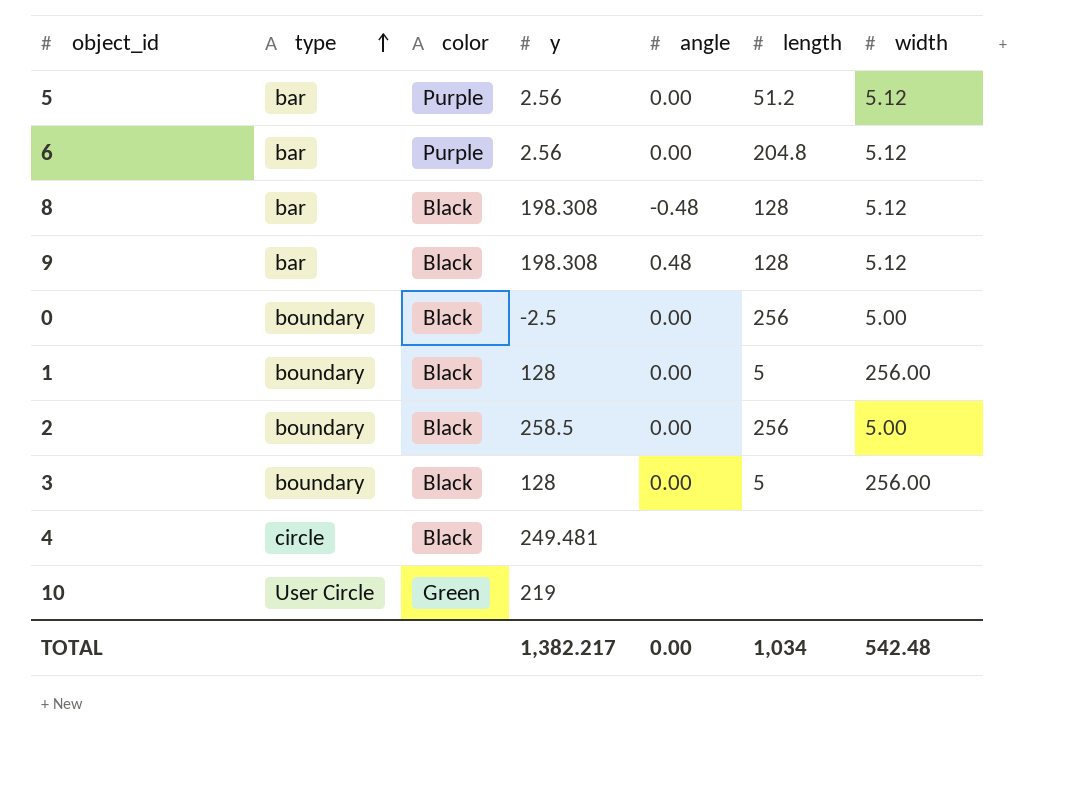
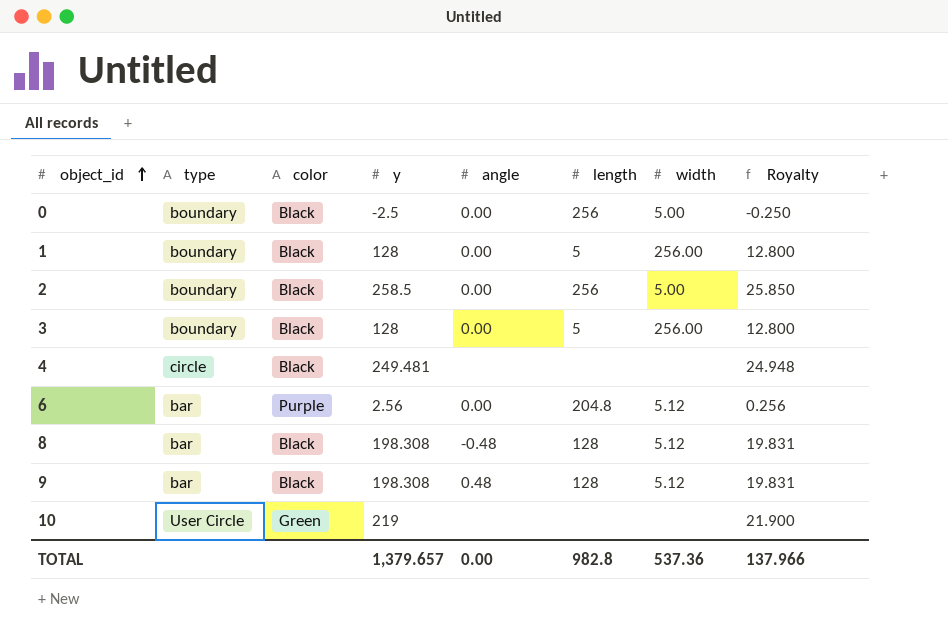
row order: type ascending -> object_id ascending
column Royalty | formula: none -> [y] * 0.1
row 5: bar | Purple | 2.56 | 0.00 | 51.2 | 5.12 -> none
TOTAL | y: 1,382.217 -> 1,379.657
TOTAL | length: 1,034 -> 982.8
TOTAL | width: 542.48 -> 537.36

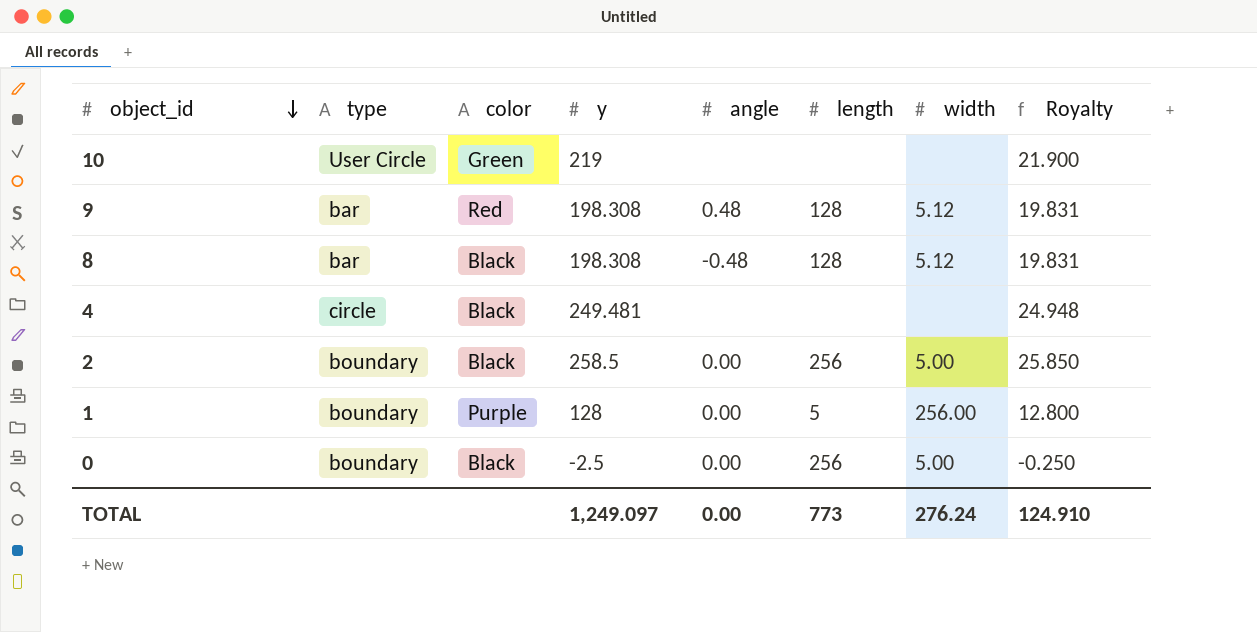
row order: object_id ascending -> object_id descending
row 3: boundary | Black | 128 | 0.00 | 5 | 256.00 | 12.800 -> none
row 6: bar | Purple | 2.56 | 0.00 | 204.8 | 5.12 | 0.256 -> none
9 | color: Black -> Red
1 | color: Black -> Purple
TOTAL | y: 1,379.657 -> 1,249.097
TOTAL | length: 982.8 -> 773
TOTAL | width: 537.36 -> 276.24
TOTAL | Royalty: 137.966 -> 124.910

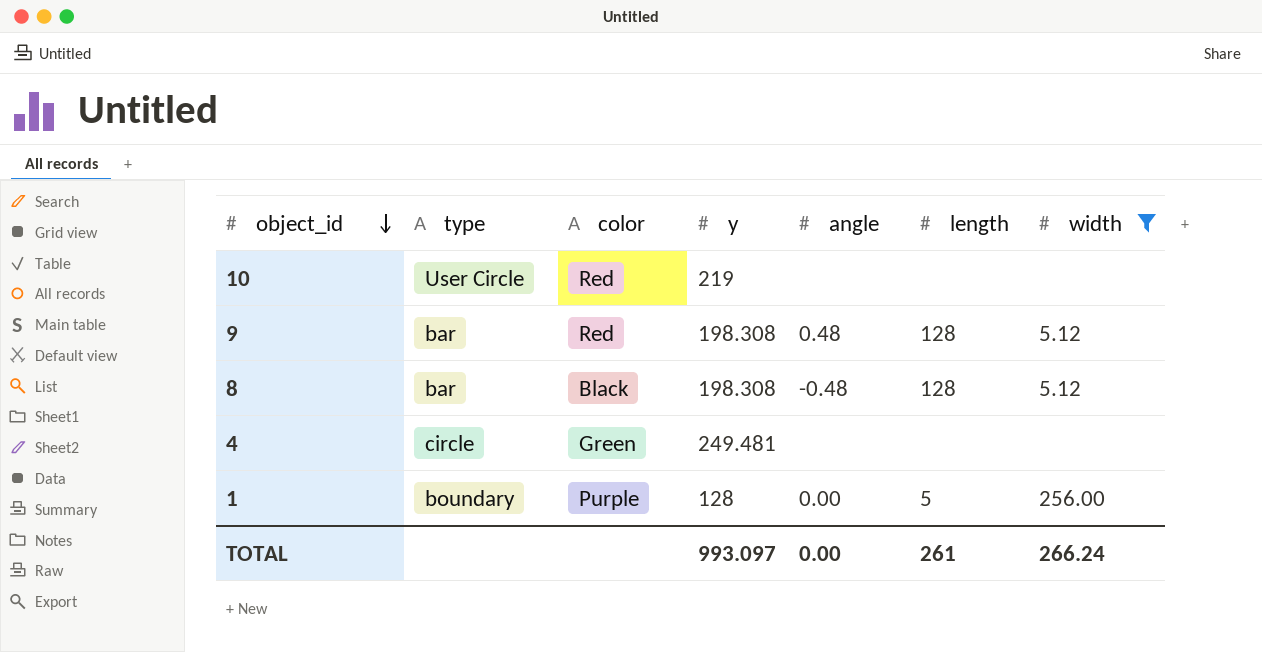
filter: none -> width != 5.00
column Royalty | formula: [y] * 0.1 -> none
10 | color: Green -> Red
4 | color: Black -> Green
TOTAL | y: 1,249.097 -> 993.097
TOTAL | length: 773 -> 261
TOTAL | width: 276.24 -> 266.24

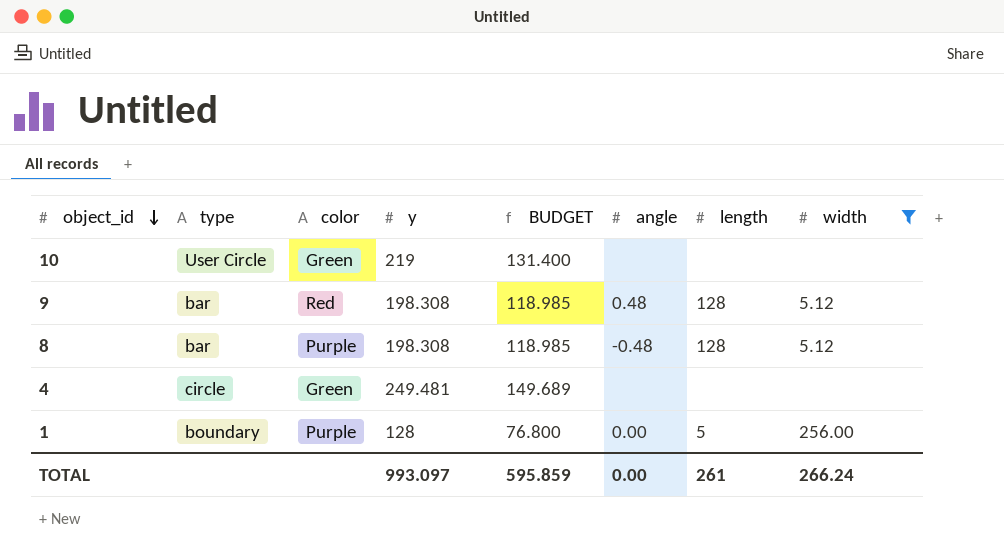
column BUDGET | formula: none -> [y] * 0.6
10 | color: Red -> Green
8 | color: Black -> Purple

